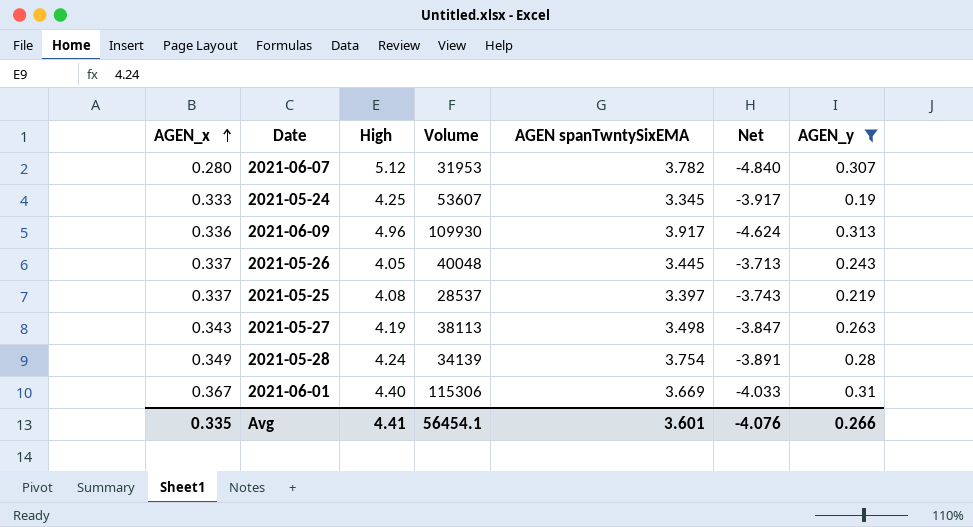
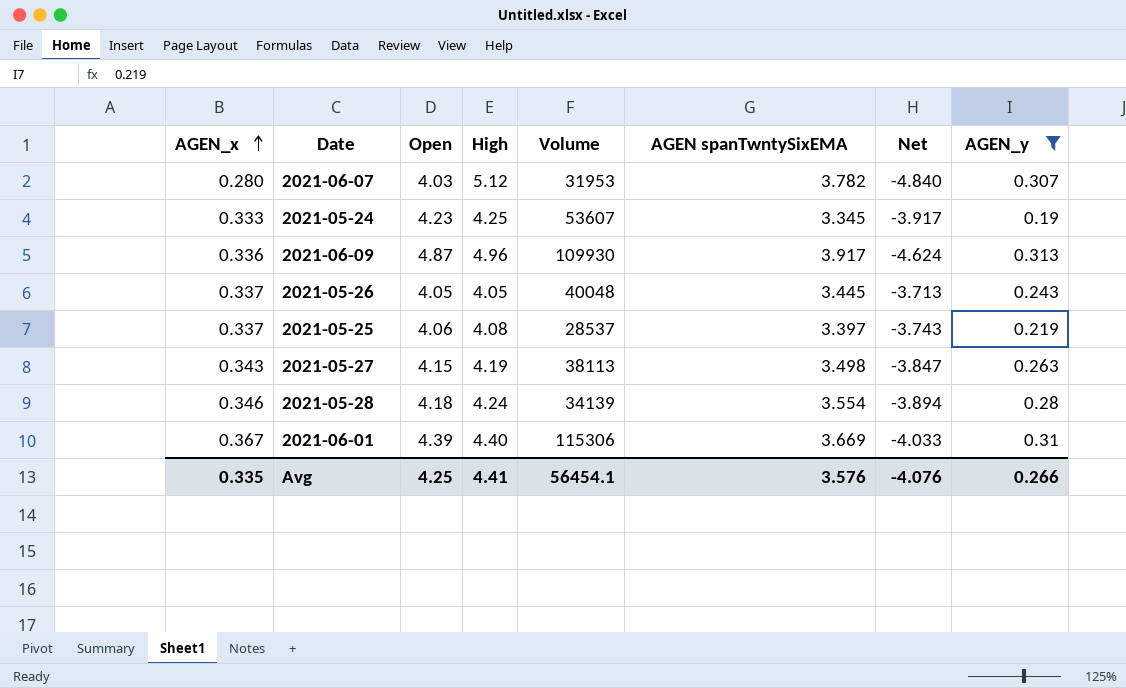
column Open | position: none -> 3
2021-05-28 | AGEN_x: 0.349 -> 0.346
2021-05-28 | AGEN spanTwntySixEMA: 3.754 -> 3.554
2021-05-28 | Net: -3.891 -> -3.894
Avg | AGEN spanTwntySixEMA: 3.601 -> 3.576

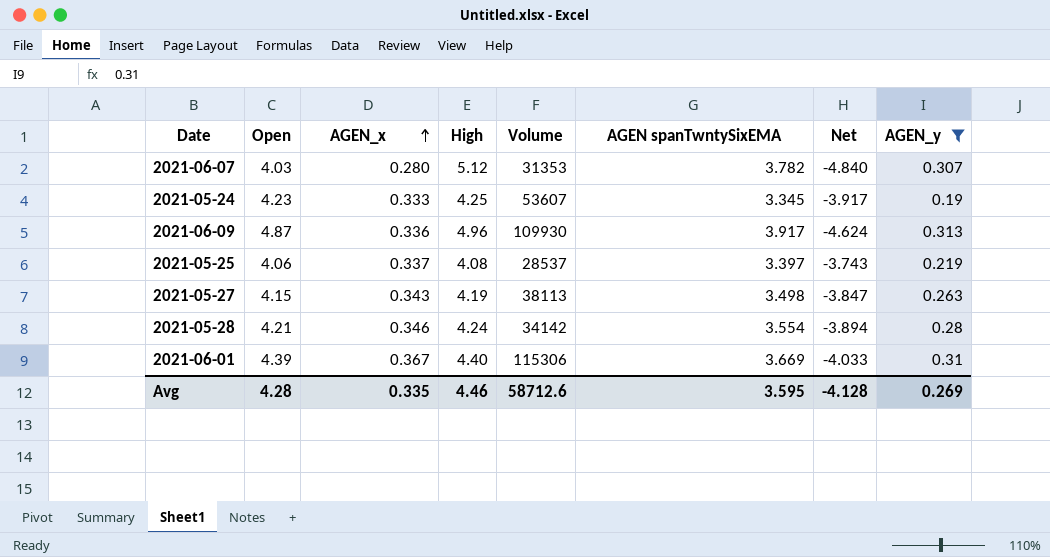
column AGEN_x | position: 1 -> 3
row 2021-05-26: 0.337 | 4.05 | 4.05 | 40048 | 3.445 | -3.713 | 0.243 -> none
2021-06-07 | Volume: 31953 -> 31353
2021-05-28 | Open: 4.18 -> 4.21
2021-05-28 | Volume: 34139 -> 34142
Avg | Open: 4.25 -> 4.28
Avg | High: 4.41 -> 4.46
Avg | Volume: 56454.1 -> 58712.6
Avg | AGEN spanTwntySixEMA: 3.576 -> 3.595
Avg | Net: -4.076 -> -4.128
Avg | AGEN_y: 0.266 -> 0.269

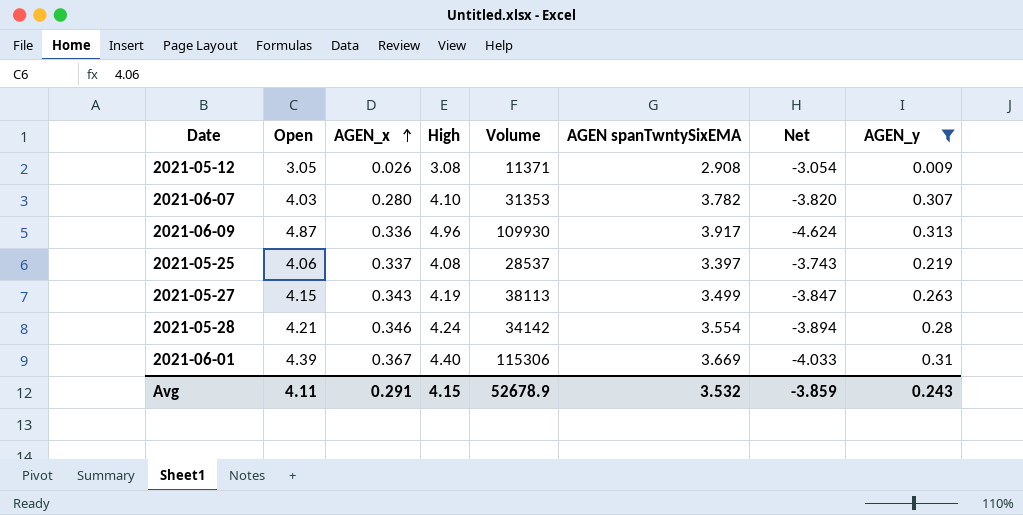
row 2021-05-24: 4.23 | 0.333 | 4.25 | 53607 | 3.345 | -3.917 | 0.19 -> none
row 2021-05-12: none -> 3.05 | 0.026 | 3.08 | 11371 | 2.908 | -3.054 | 0.009
2021-06-07 | High: 5.12 -> 4.10
2021-06-07 | Net: -4.840 -> -3.820
2021-05-27 | AGEN spanTwntySixEMA: 3.498 -> 3.499
Avg | Open: 4.28 -> 4.11
Avg | AGEN_x: 0.335 -> 0.291
Avg | High: 4.46 -> 4.15
Avg | Volume: 58712.6 -> 52678.9
Avg | AGEN spanTwntySixEMA: 3.595 -> 3.532
Avg | Net: -4.128 -> -3.859
Avg | AGEN_y: 0.269 -> 0.243

